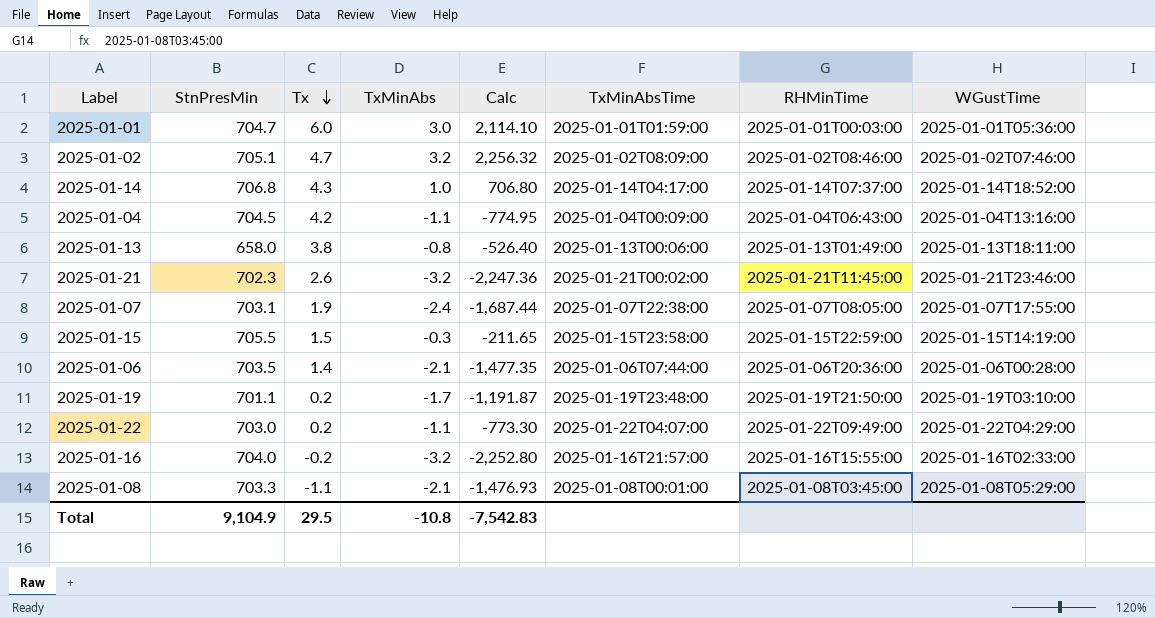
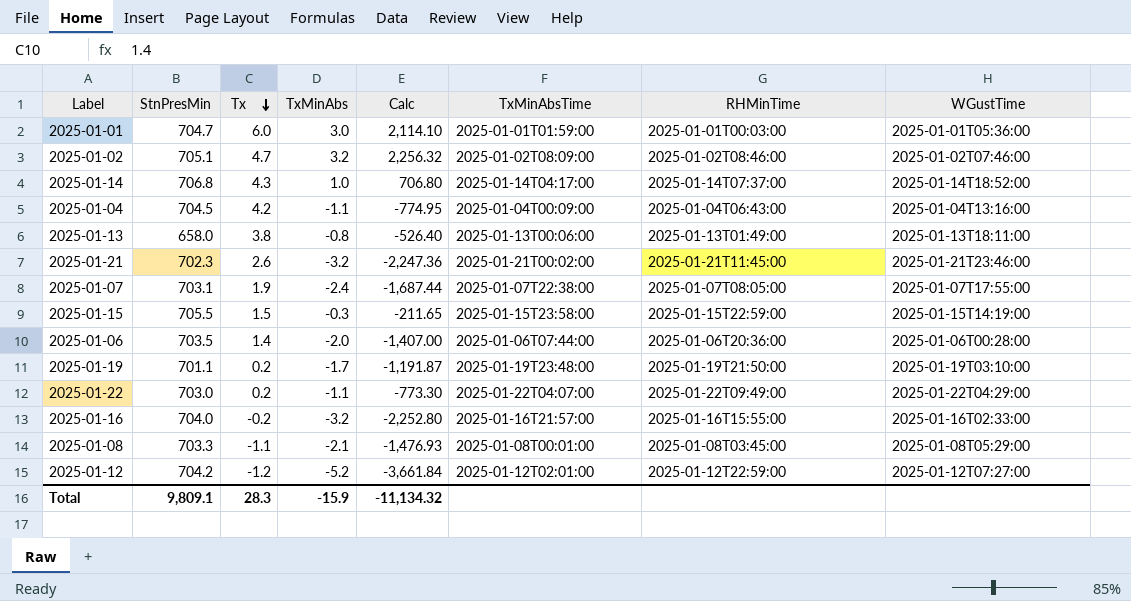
2025-01-06 | TxMinAbs: -2.1 -> -2.0
2025-01-06 | Calc: -1,477.35 -> -1,407.00
row 2025-01-12: none -> 704.2 | -1.2 | -5.2 | -3,661.84 | 2025-01-12T02:01:00 | 2025-01-12T22:59:00 | 2025-01-12T07:27:00
Total | StnPresMin: 9,104.9 -> 9,809.1
Total | Tx: 29.5 -> 28.3
Total | TxMinAbs: -10.8 -> -15.9
Total | Calc: -7,542.83 -> -11,134.32

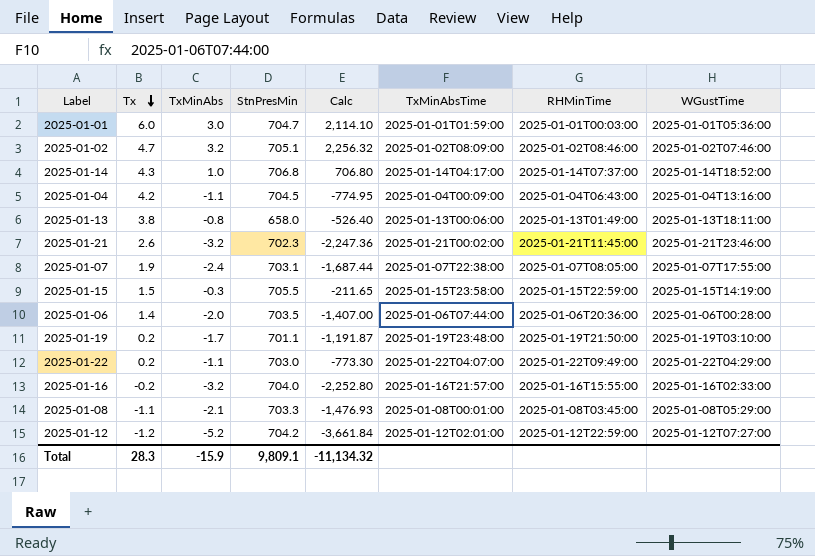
column StnPresMin | position: 2 -> 4

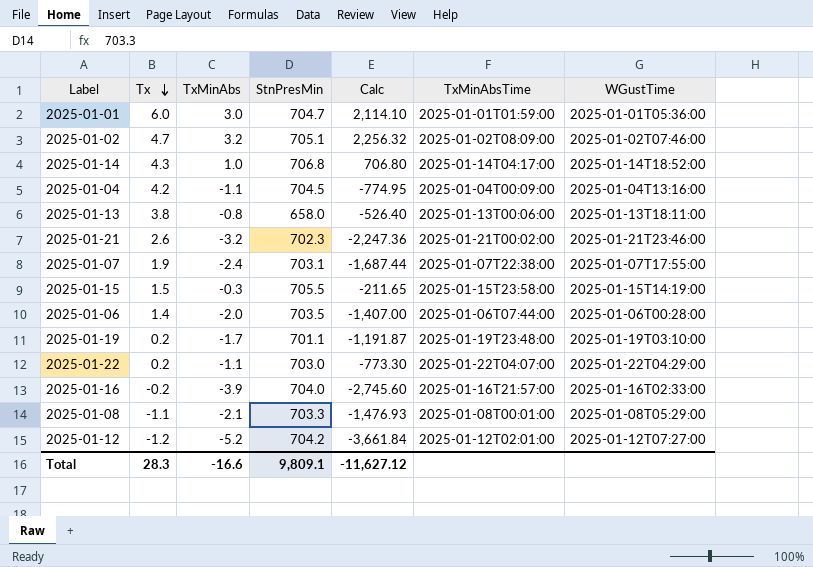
column RHMinTime | position: 7 -> none
2025-01-16 | TxMinAbs: -3.2 -> -3.9
2025-01-16 | Calc: -2,252.80 -> -2,745.60
Total | TxMinAbs: -15.9 -> -16.6
Total | Calc: -11,134.32 -> -11,627.12

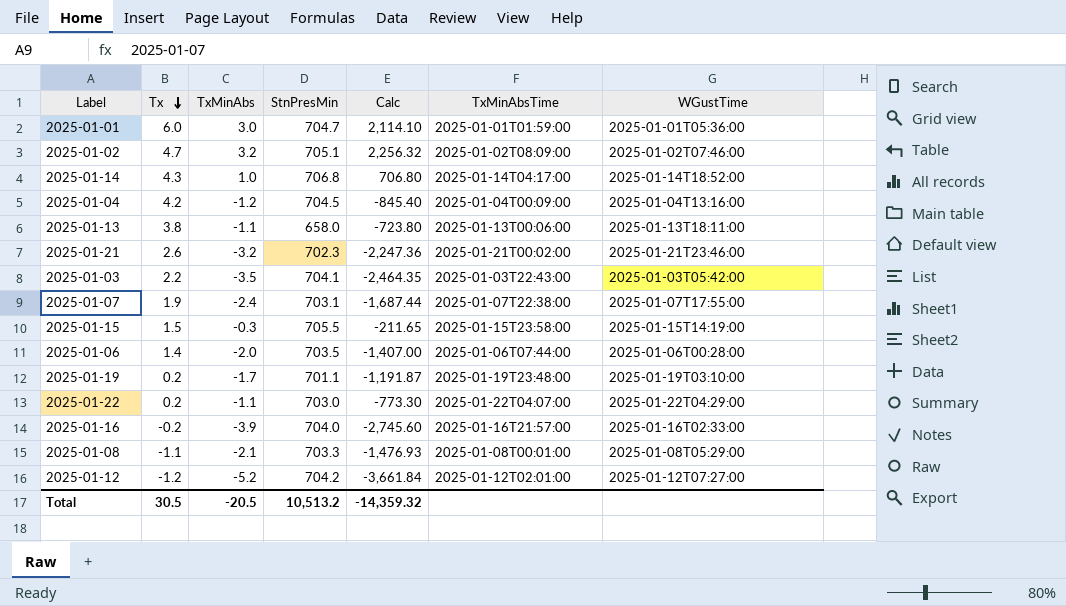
2025-01-04 | TxMinAbs: -1.1 -> -1.2
2025-01-04 | Calc: -774.95 -> -845.40
2025-01-13 | TxMinAbs: -0.8 -> -1.1
2025-01-13 | Calc: -526.40 -> -723.80
row 2025-01-03: none -> 2.2 | -3.5 | 704.1 | -2,464.35 | 2025-01-03T22:43:00 | 2025-01-03T05:42:00
Total | Tx: 28.3 -> 30.5
Total | TxMinAbs: -16.6 -> -20.5
Total | StnPresMin: 9,809.1 -> 10,513.2
Total | Calc: -11,627.12 -> -14,359.32

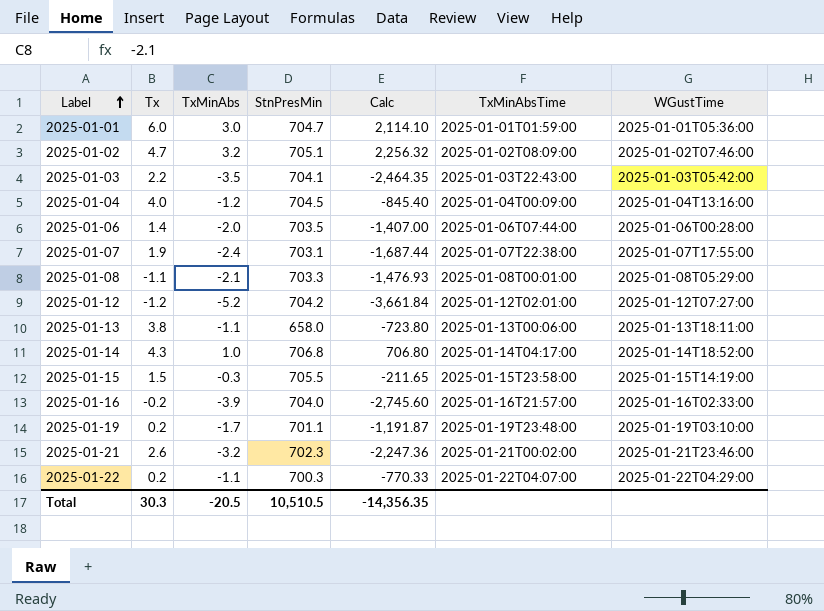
row order: Tx descending -> Label ascending
2025-01-04 | Tx: 4.2 -> 4.0
2025-01-22 | StnPresMin: 703.0 -> 700.3
2025-01-22 | Calc: -773.30 -> -770.33
Total | Tx: 30.5 -> 30.3
Total | StnPresMin: 10,513.2 -> 10,510.5
Total | Calc: -14,359.32 -> -14,356.35

